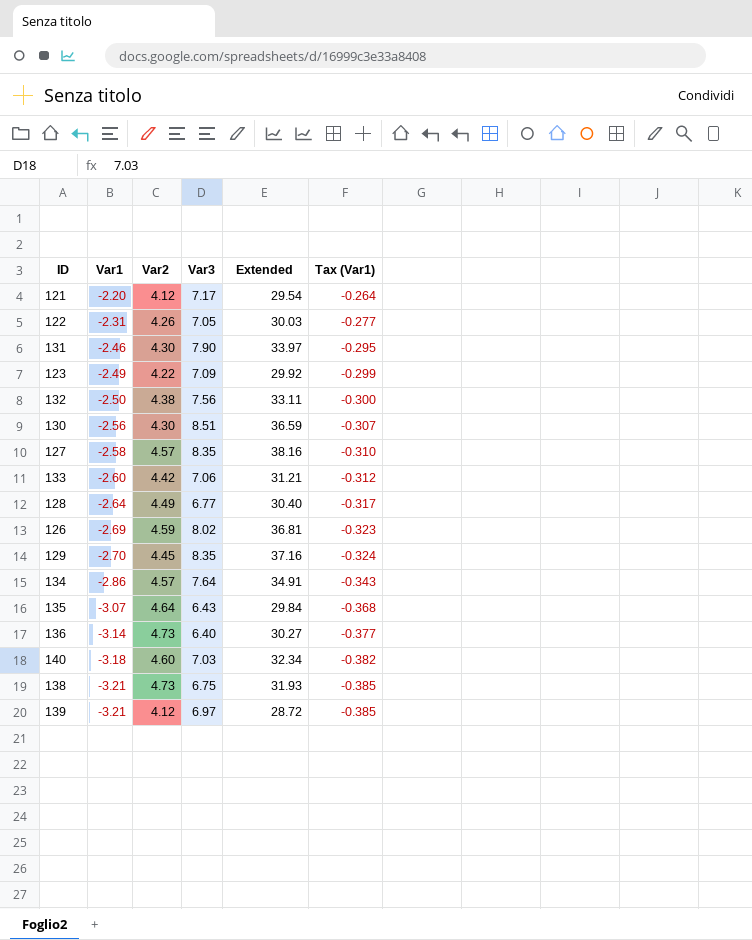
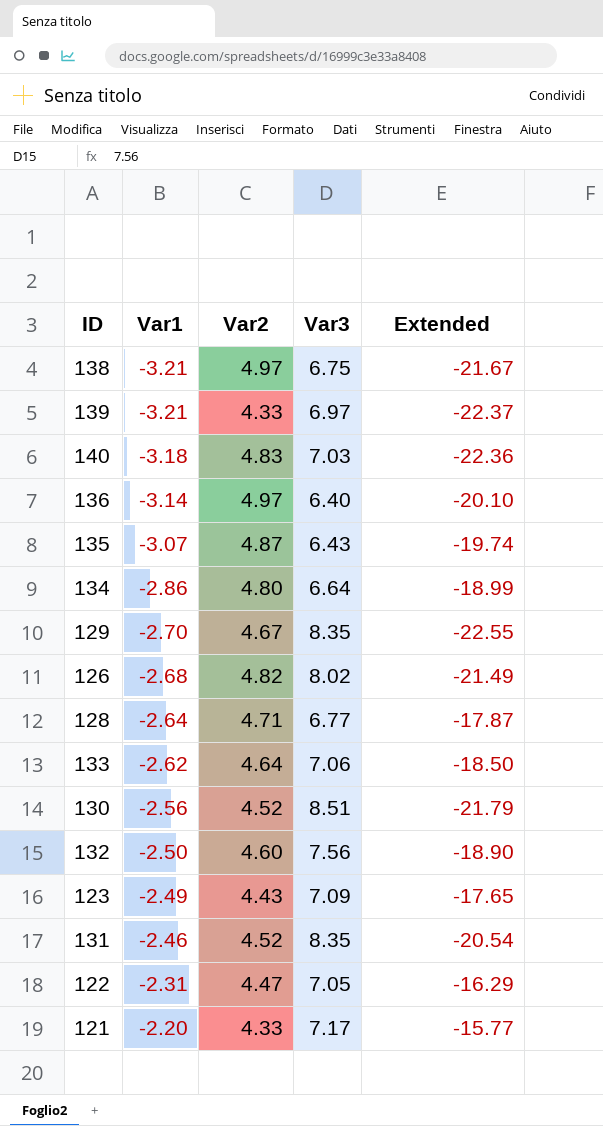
row order: Var1 descending -> Var1 ascending
column Tax (Var1) | formula: [Var1] * 0.12 -> none
column Extended | formula: [Var2] * [Var3] -> [Var1] * [Var3]
row 127: -2.58 | 4.57 | 8.35 | 38.16 | -0.310 -> none
138 | Var2: 4.73 -> 4.97
139 | Var2: 4.12 -> 4.33
140 | Var2: 4.60 -> 4.83
136 | Var2: 4.73 -> 4.97
135 | Var2: 4.64 -> 4.87
134 | Var2: 4.57 -> 4.80
134 | Var3: 7.64 -> 6.64
129 | Var2: 4.45 -> 4.67
126 | Var1: -2.69 -> -2.68
126 | Var2: 4.59 -> 4.82
128 | Var2: 4.49 -> 4.71
133 | Var1: -2.60 -> -2.62
133 | Var2: 4.42 -> 4.64
130 | Var2: 4.30 -> 4.52
132 | Var2: 4.38 -> 4.60
123 | Var2: 4.22 -> 4.43
131 | Var2: 4.30 -> 4.52
131 | Var3: 7.90 -> 8.35
122 | Var2: 4.26 -> 4.47
121 | Var2: 4.12 -> 4.33

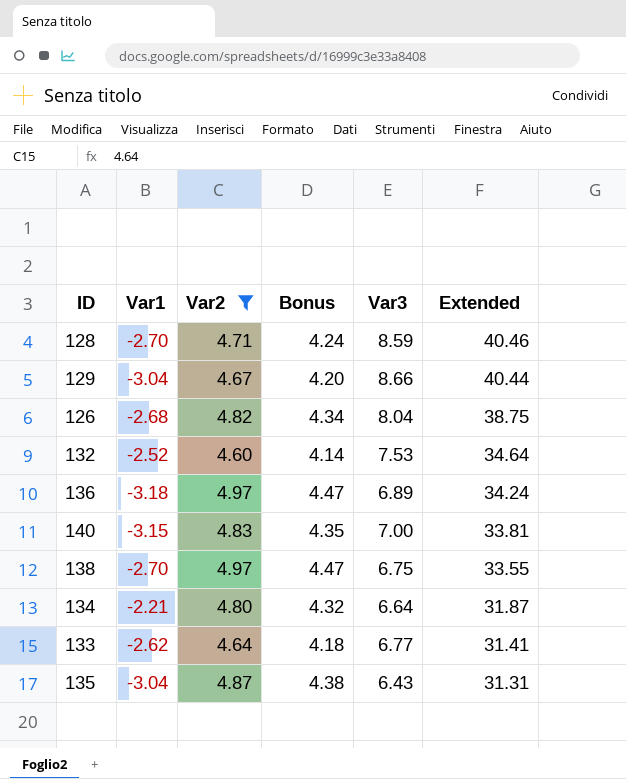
filter: none -> Var2 >= 4.60
row order: Var1 ascending -> Extended descending
column Bonus | formula: none -> [Var2] * 0.9
column Extended | formula: [Var1] * [Var3] -> [Var2] * [Var3]
128 | Var1: -2.64 -> -2.70
128 | Var3: 6.77 -> 8.59
129 | Var1: -2.70 -> -3.04
129 | Var3: 8.35 -> 8.66
126 | Var3: 8.02 -> 8.04
132 | Var1: -2.50 -> -2.52
132 | Var3: 7.56 -> 7.53
136 | Var1: -3.14 -> -3.18
136 | Var3: 6.40 -> 6.89
140 | Var1: -3.18 -> -3.15
140 | Var3: 7.03 -> 7.00
138 | Var1: -3.21 -> -2.70
134 | Var1: -2.86 -> -2.21
133 | Var3: 7.06 -> 6.77
135 | Var1: -3.07 -> -3.04

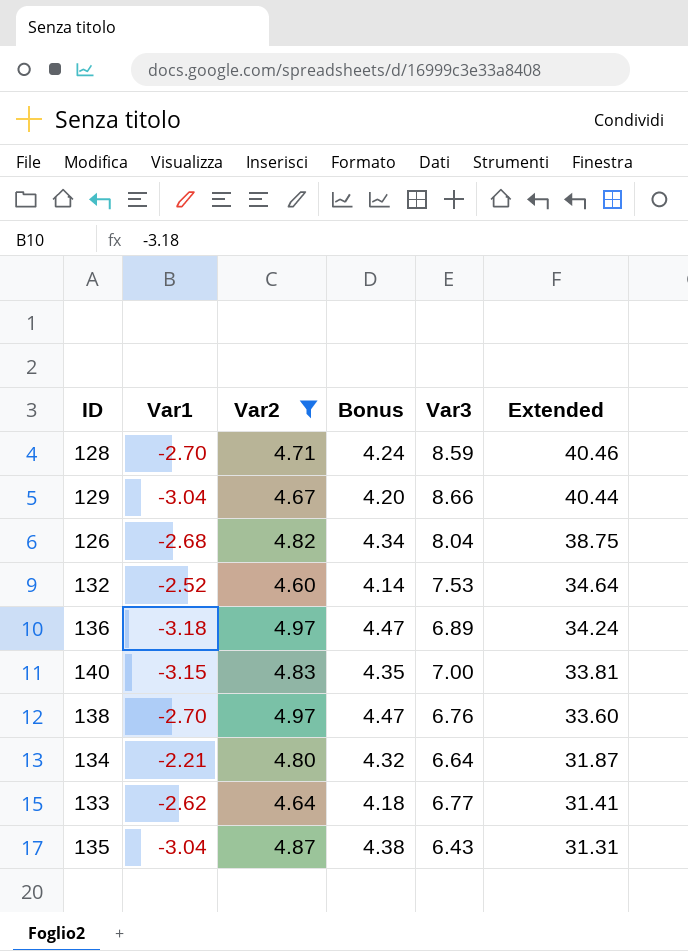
138 | Var3: 6.75 -> 6.76
138 | Extended: 33.55 -> 33.60

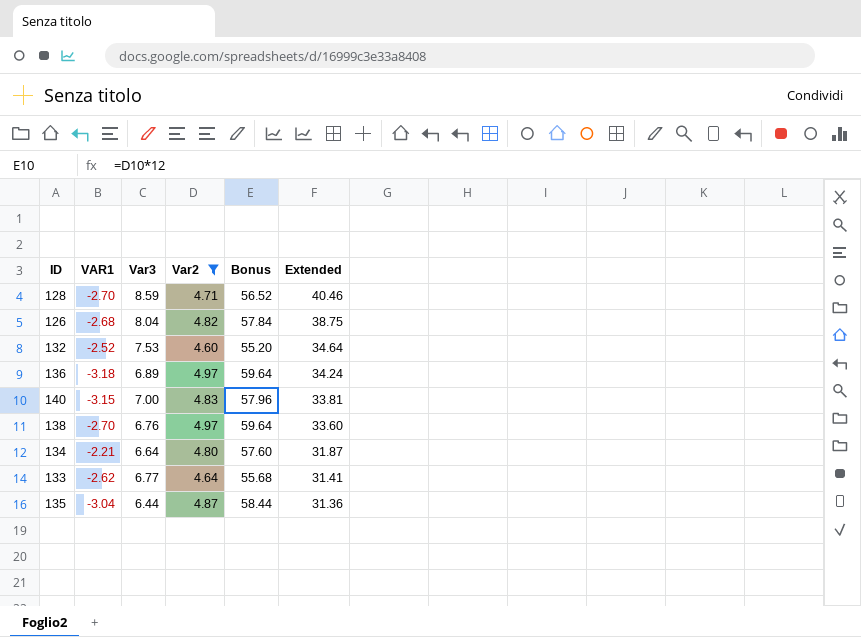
column name: Var1 -> VAR1
column Var3 | position: 5 -> 3
column Bonus | formula: [Var2] * 0.9 -> [Var2] * 12
row 129: -3.04 | 4.67 | 4.20 | 8.66 | 40.44 -> none
135 | Var3: 6.43 -> 6.44
135 | Extended: 31.31 -> 31.36

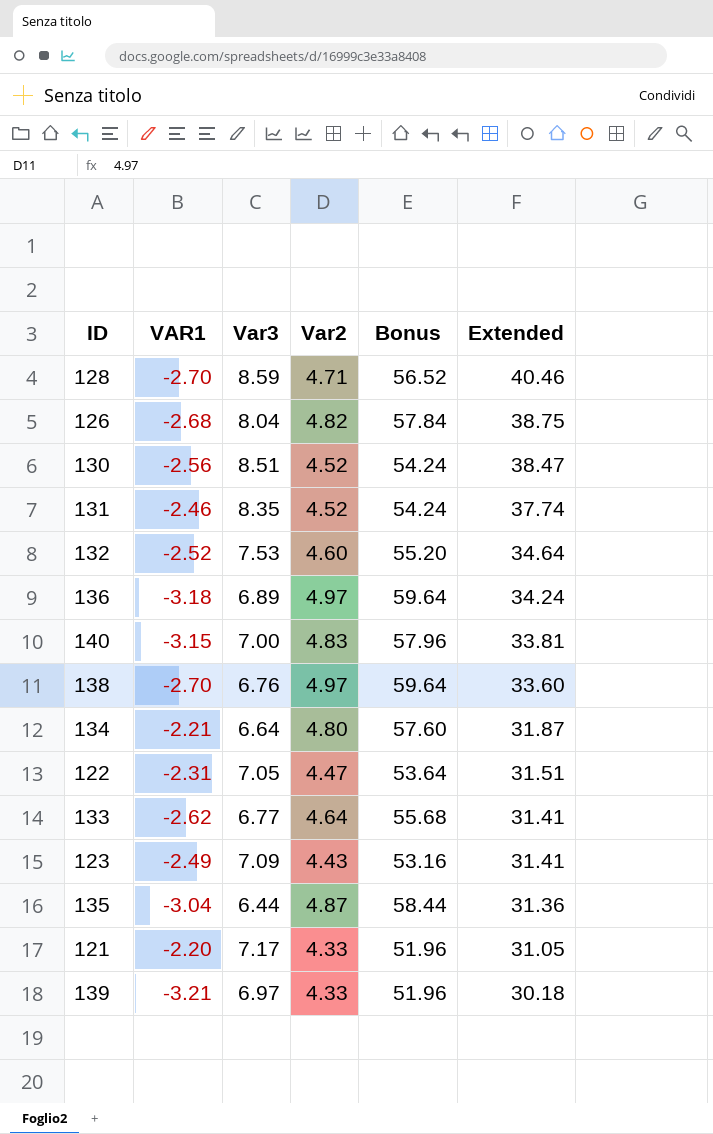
filter: Var2 >= 4.60 -> none

